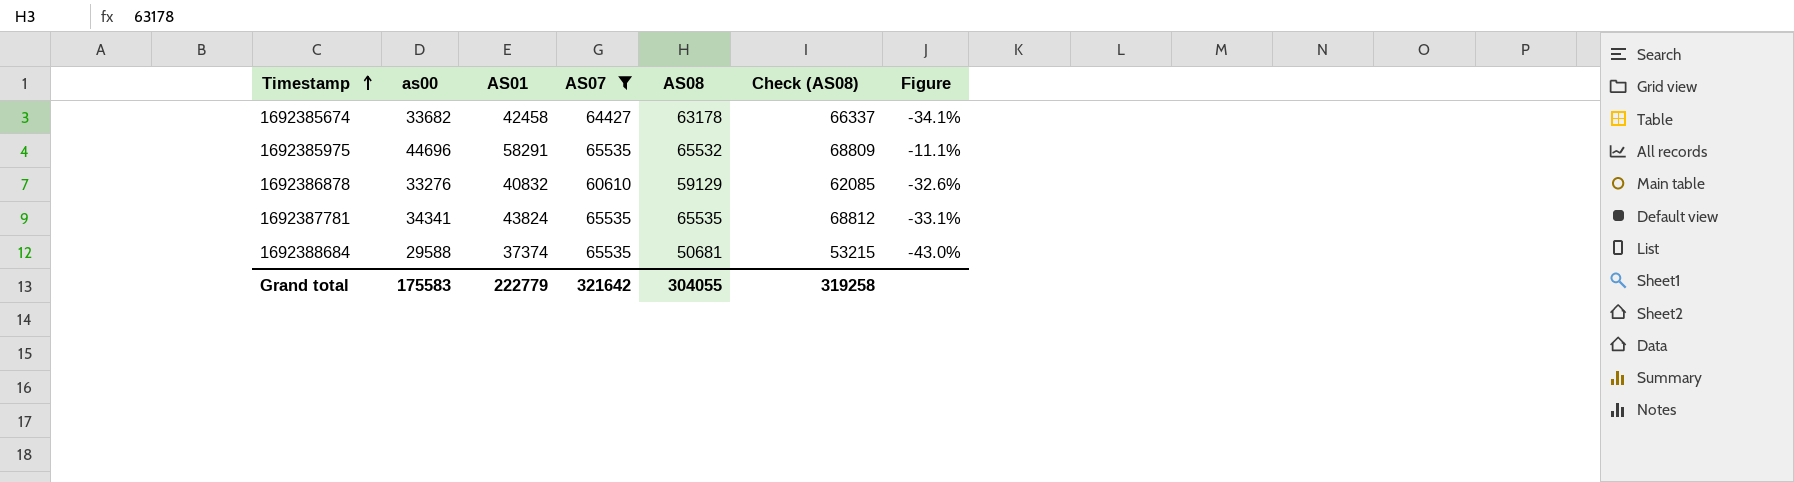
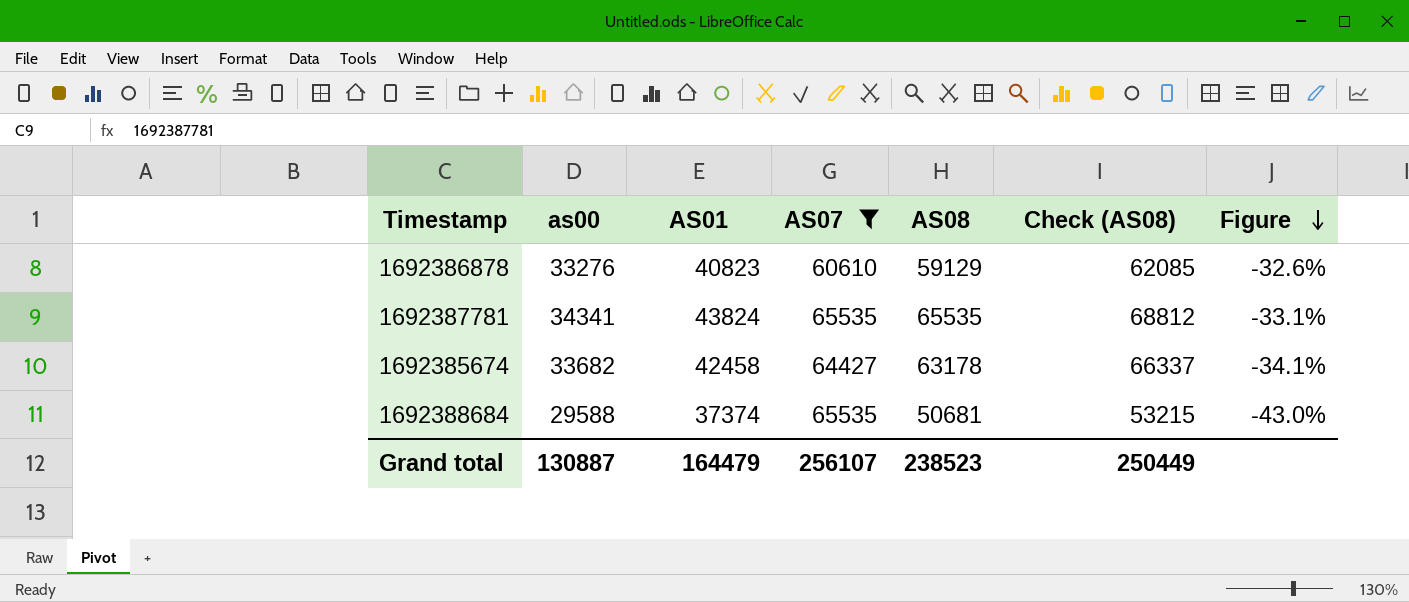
row order: Timestamp ascending -> Figure descending
row 1692385975: 44696 | 58291 | 65535 | 65532 | 68809 | -11.1% -> none
1692386878 | AS01: 40832 -> 40823
Grand total | as00: 175583 -> 130887
Grand total | AS01: 222779 -> 164479
Grand total | AS07: 321642 -> 256107
Grand total | AS08: 304055 -> 238523
Grand total | Check (AS08): 319258 -> 250449

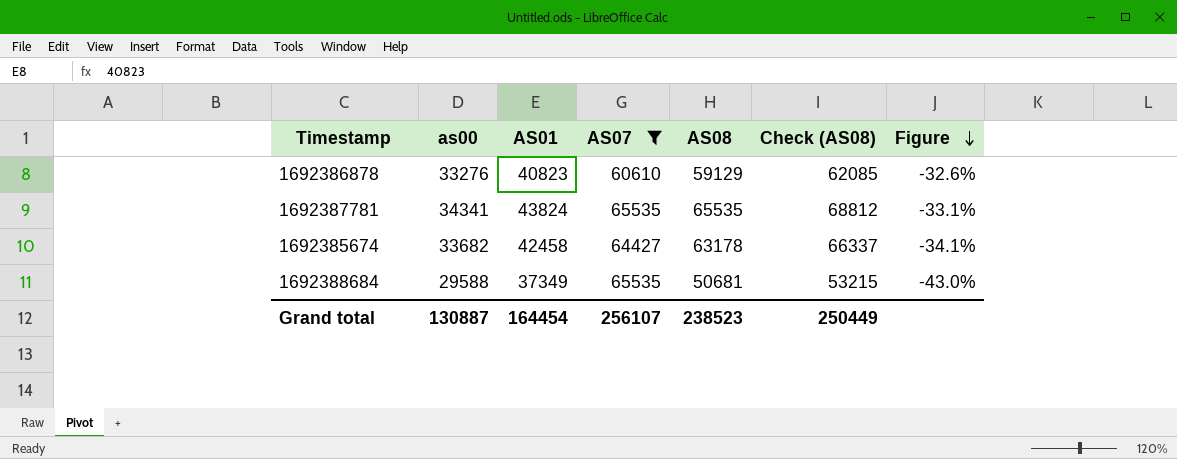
1692388684 | AS01: 37374 -> 37349
Grand total | AS01: 164479 -> 164454

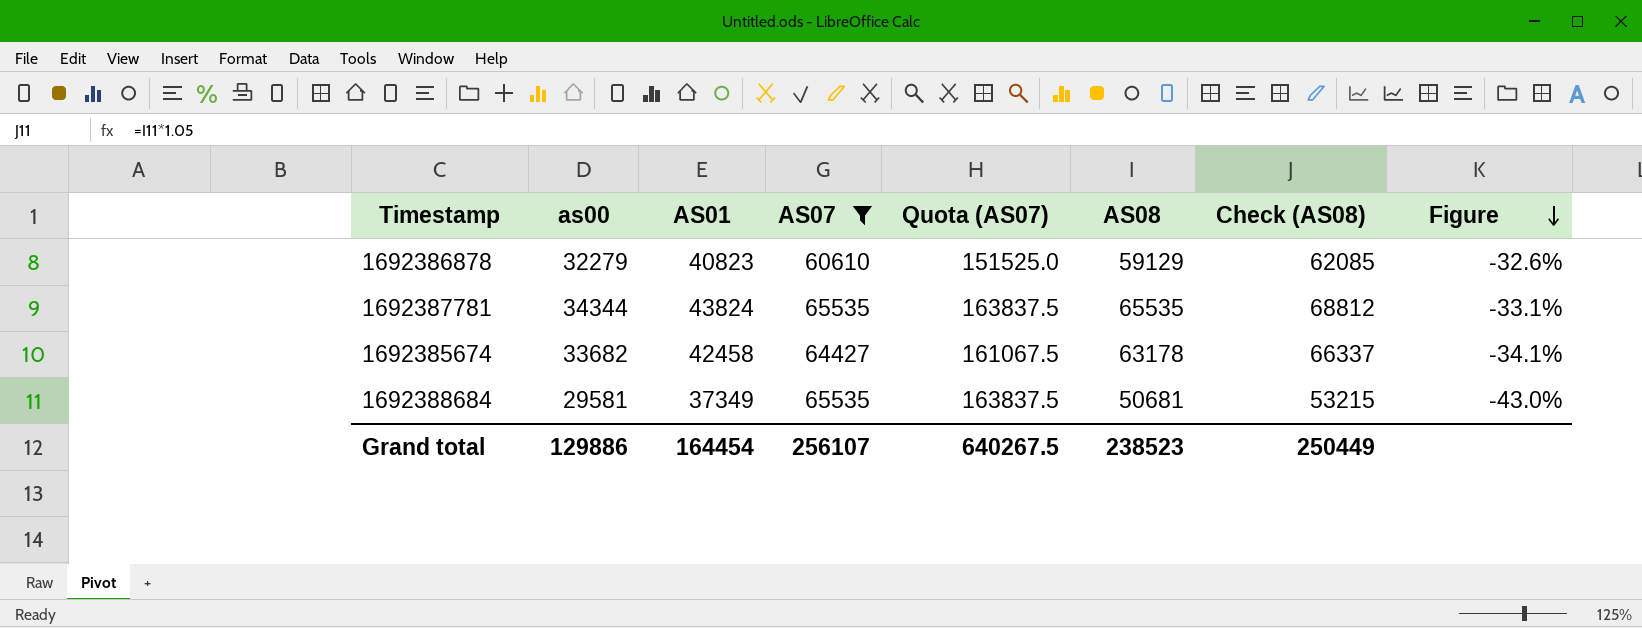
column Quota (AS07) | formula: none -> [AS07] * 2.5
1692386878 | as00: 33276 -> 32279
1692387781 | as00: 34341 -> 34344
1692388684 | as00: 29588 -> 29581
Grand total | as00: 130887 -> 129886

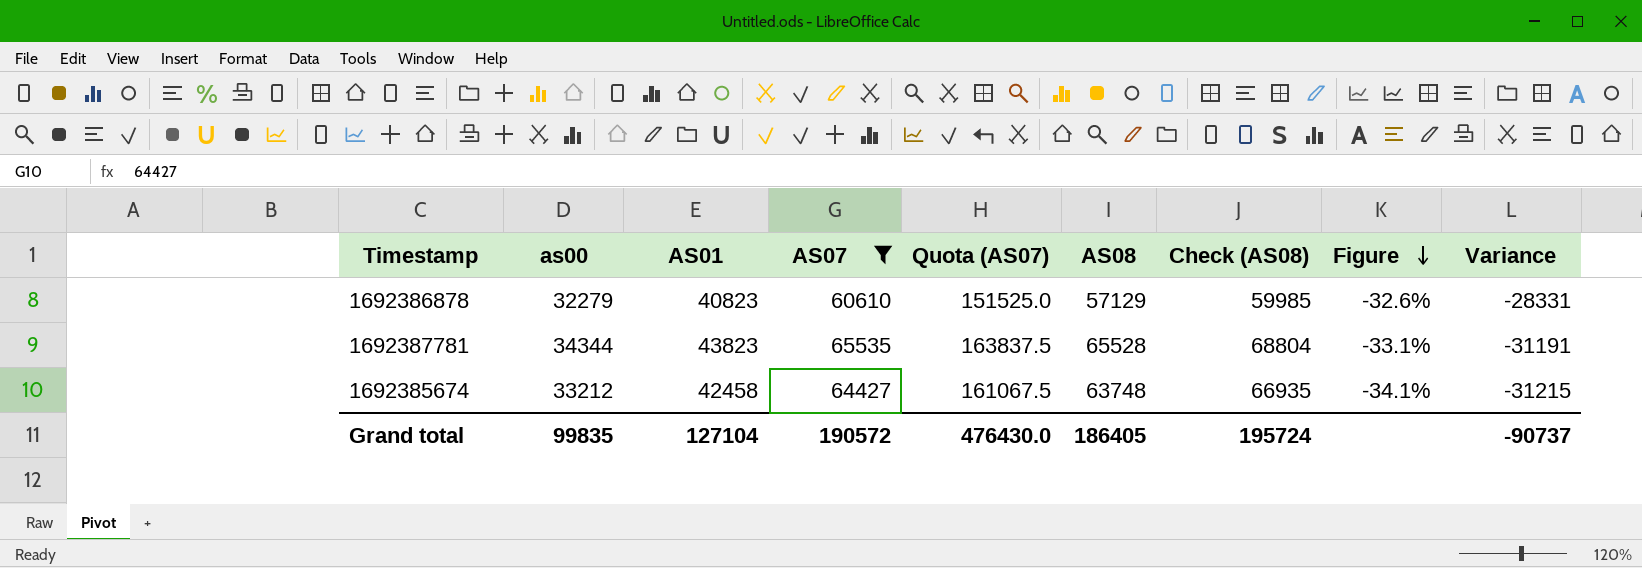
column Variance | formula: none -> [as00] - [AS07]
row 1692388684: 29581 | 37349 | 65535 | 163837.5 | 50681 | 53215 | -43.0% -> none
1692386878 | AS08: 59129 -> 57129
1692386878 | Check (AS08): 62085 -> 59985
1692387781 | AS01: 43824 -> 43823
1692387781 | AS08: 65535 -> 65528
1692387781 | Check (AS08): 68812 -> 68804
1692385674 | as00: 33682 -> 33212
1692385674 | AS08: 63178 -> 63748
1692385674 | Check (AS08): 66337 -> 66935
Grand total | as00: 129886 -> 99835
Grand total | AS01: 164454 -> 127104
Grand total | AS07: 256107 -> 190572
Grand total | Quota (AS07): 640267.5 -> 476430.0
Grand total | AS08: 238523 -> 186405
Grand total | Check (AS08): 250449 -> 195724

